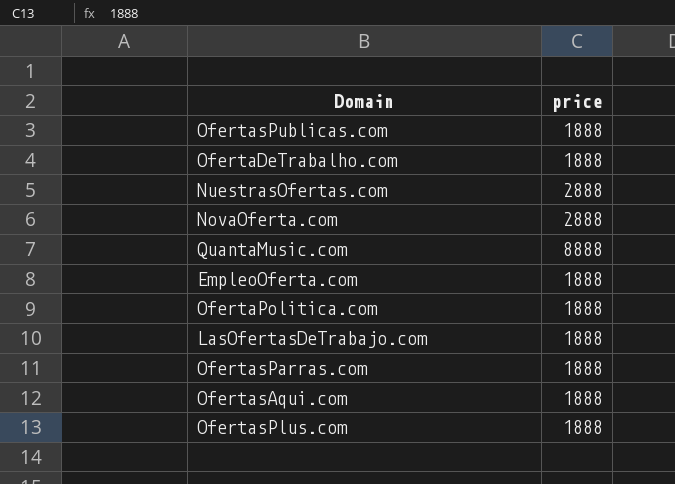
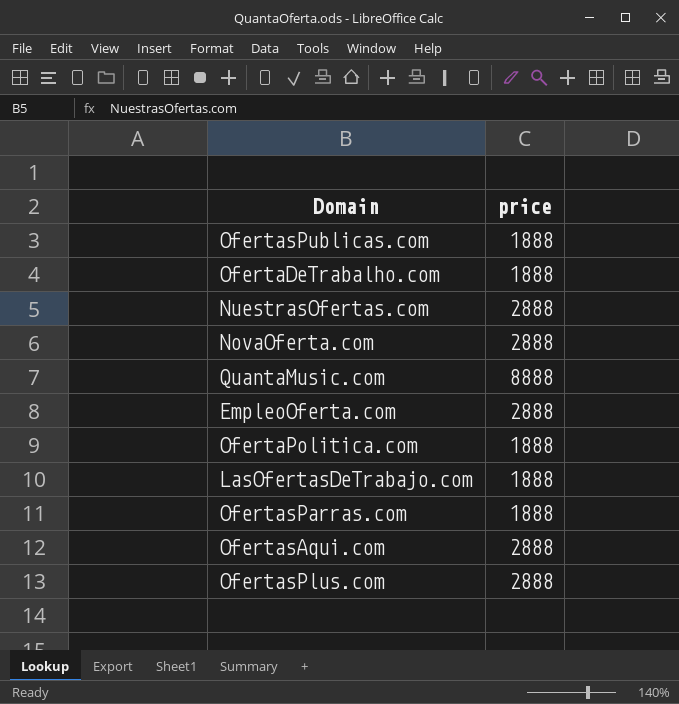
EmpleoOferta.com | price: 1888 -> 2888
OfertasAqui.com | price: 1888 -> 2888
OfertasPlus.com | price: 1888 -> 2888

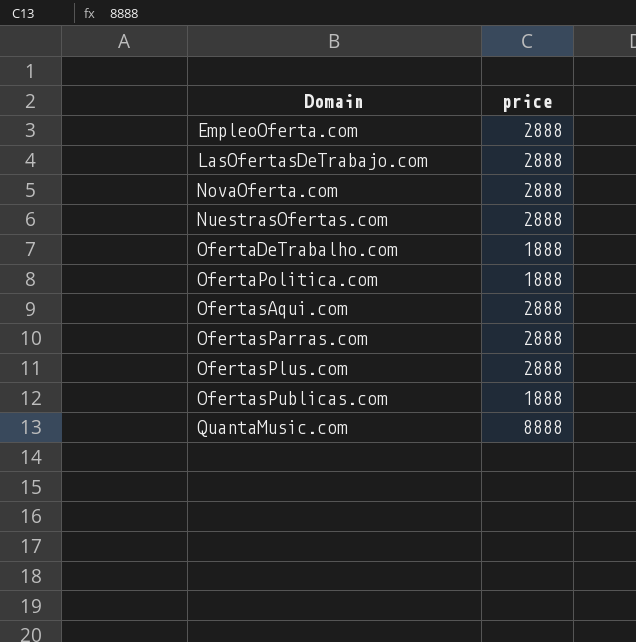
row order: none -> Domain ascending
LasOfertasDeTrabajo.com | price: 1888 -> 2888
OfertasParras.com | price: 1888 -> 2888

